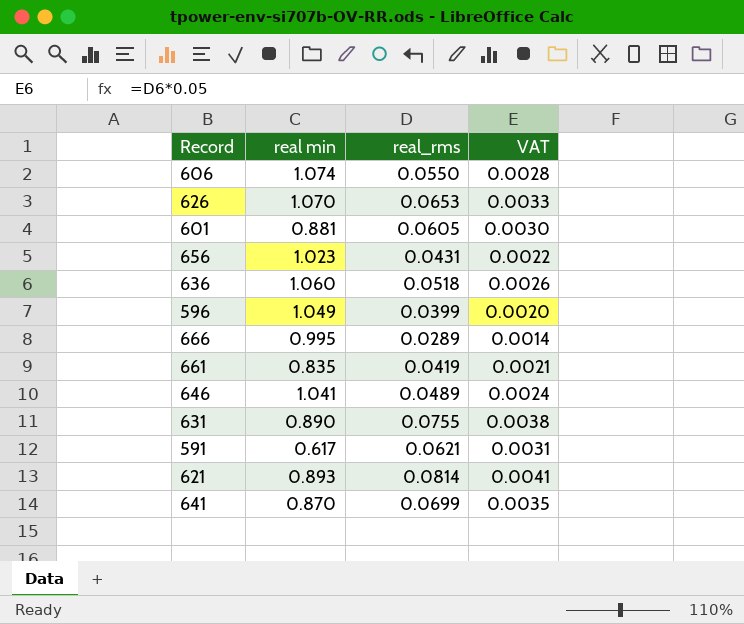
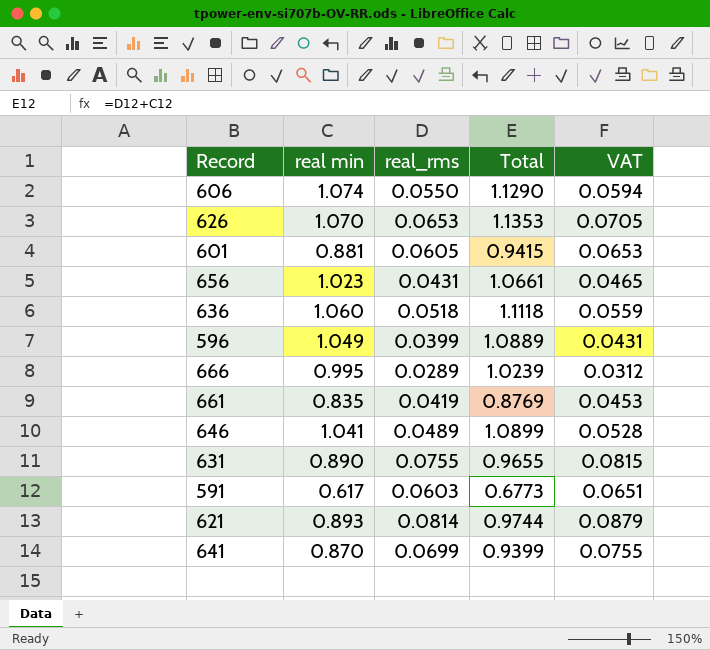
column Total | formula: none -> [real min] + [real_rms]
column VAT | formula: [real_rms] * 0.05 -> [real_rms] * 1.08
591 | real_rms: 0.0621 -> 0.0603

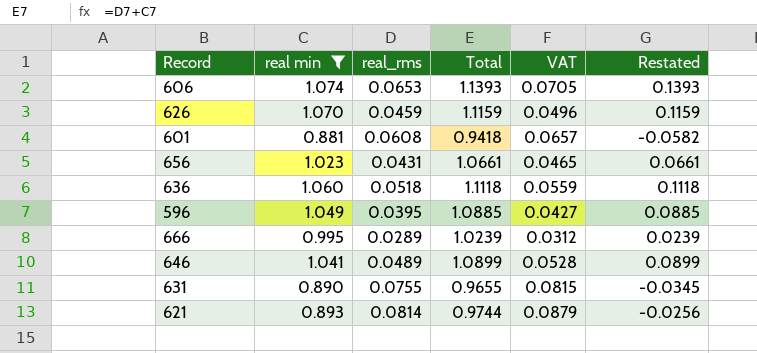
filter: none -> real min >= 0.881
column Restated | formula: none -> [Total] - 1
606 | real_rms: 0.0550 -> 0.0653
606 | Total: 1.1290 -> 1.1393
606 | VAT: 0.0594 -> 0.0705
626 | real_rms: 0.0653 -> 0.0459
626 | Total: 1.1353 -> 1.1159
626 | VAT: 0.0705 -> 0.0496
601 | real_rms: 0.0605 -> 0.0608
601 | Total: 0.9415 -> 0.9418
601 | VAT: 0.0653 -> 0.0657
596 | real_rms: 0.0399 -> 0.0395
596 | Total: 1.0889 -> 1.0885
596 | VAT: 0.0431 -> 0.0427

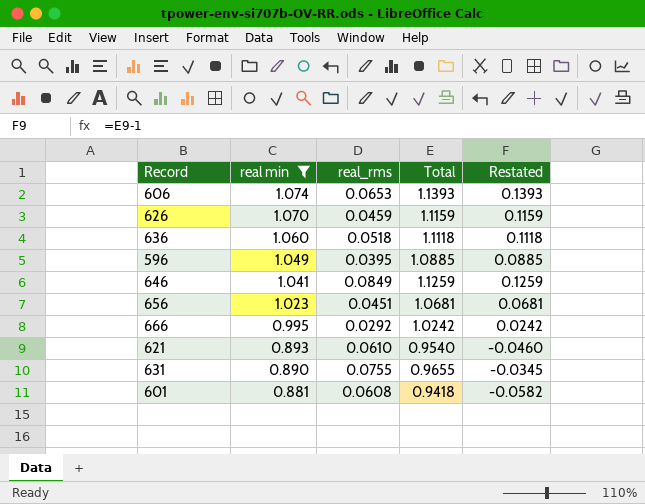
row order: none -> real min descending
column VAT | formula: [real_rms] * 1.08 -> none
646 | real_rms: 0.0489 -> 0.0849
646 | Total: 1.0899 -> 1.1259
646 | Restated: 0.0899 -> 0.1259
656 | real_rms: 0.0431 -> 0.0451
656 | Total: 1.0661 -> 1.0681
656 | Restated: 0.0661 -> 0.0681
666 | real_rms: 0.0289 -> 0.0292
666 | Total: 1.0239 -> 1.0242
666 | Restated: 0.0239 -> 0.0242
621 | real_rms: 0.0814 -> 0.0610
621 | Total: 0.9744 -> 0.9540
621 | Restated: -0.0256 -> -0.0460

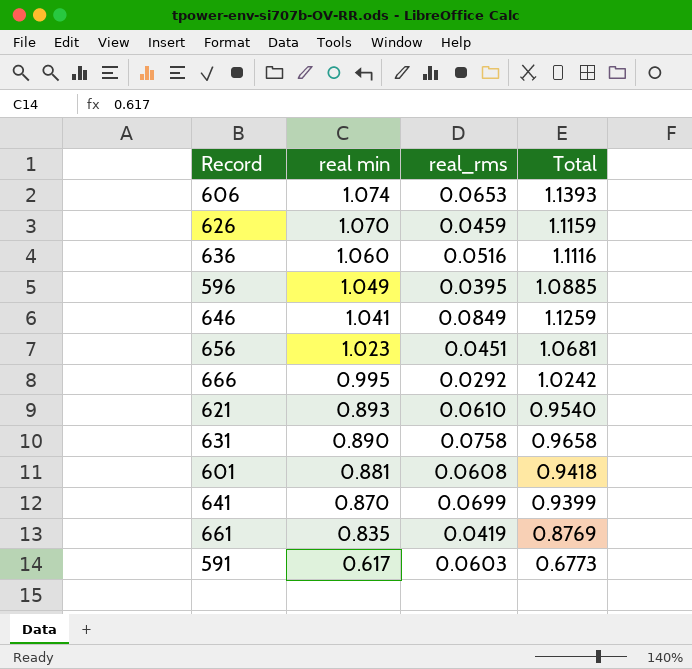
filter: real min >= 0.881 -> none
column Restated | formula: [Total] - 1 -> none
636 | real_rms: 0.0518 -> 0.0516
636 | Total: 1.1118 -> 1.1116
631 | real_rms: 0.0755 -> 0.0758
631 | Total: 0.9655 -> 0.9658

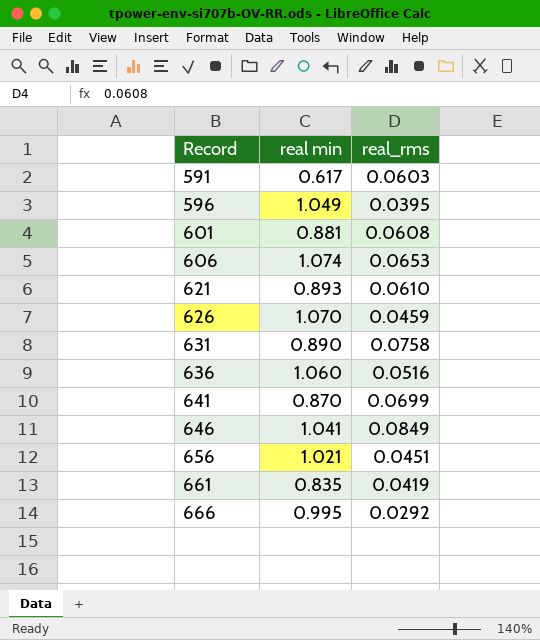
row order: real min descending -> Record ascending
column Total | formula: [real min] + [real_rms] -> none
656 | real min: 1.023 -> 1.021

